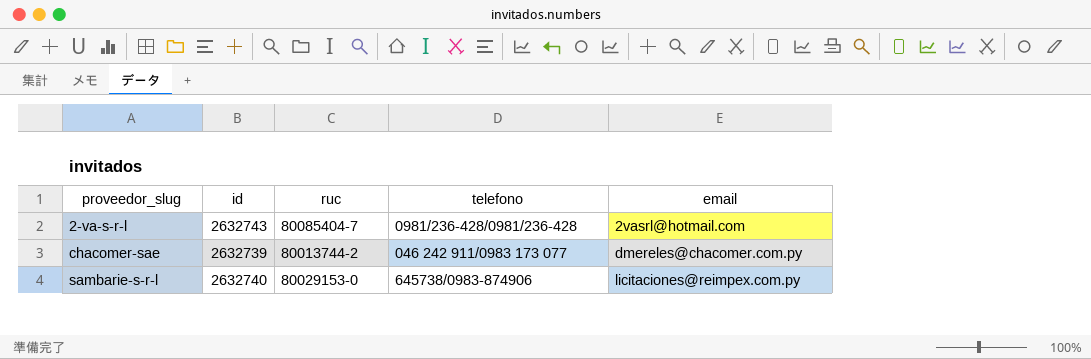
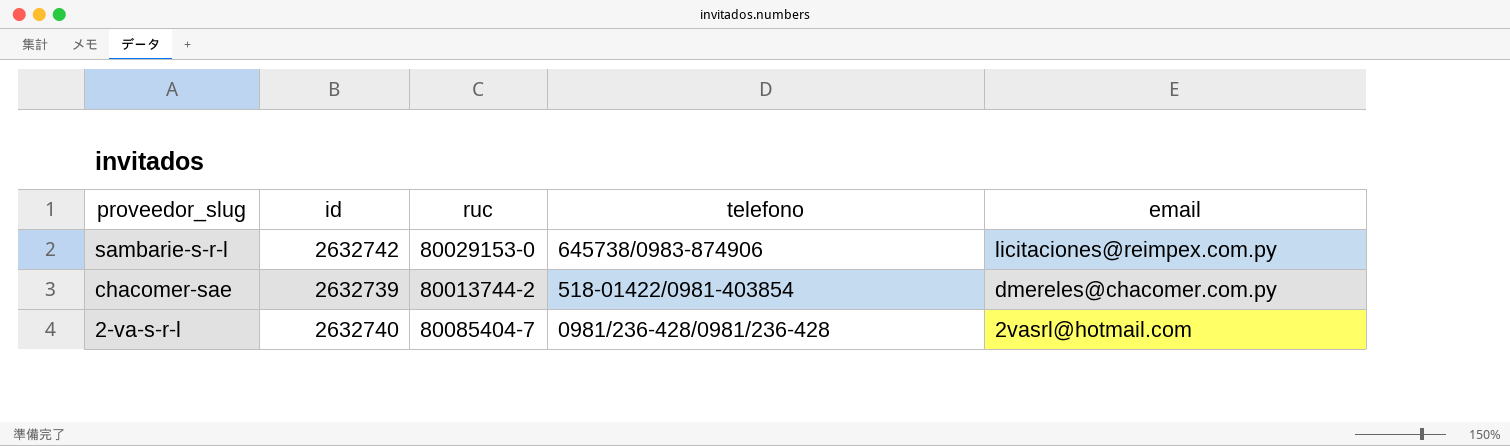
row order: proveedor_slug ascending -> proveedor_slug descending
sambarie-s-r-l | id: 2632740 -> 2632742
chacomer-sae | telefono: 046 242 911/0983 173 077 -> 518-01422/0981-403854
2-va-s-r-l | id: 2632743 -> 2632740

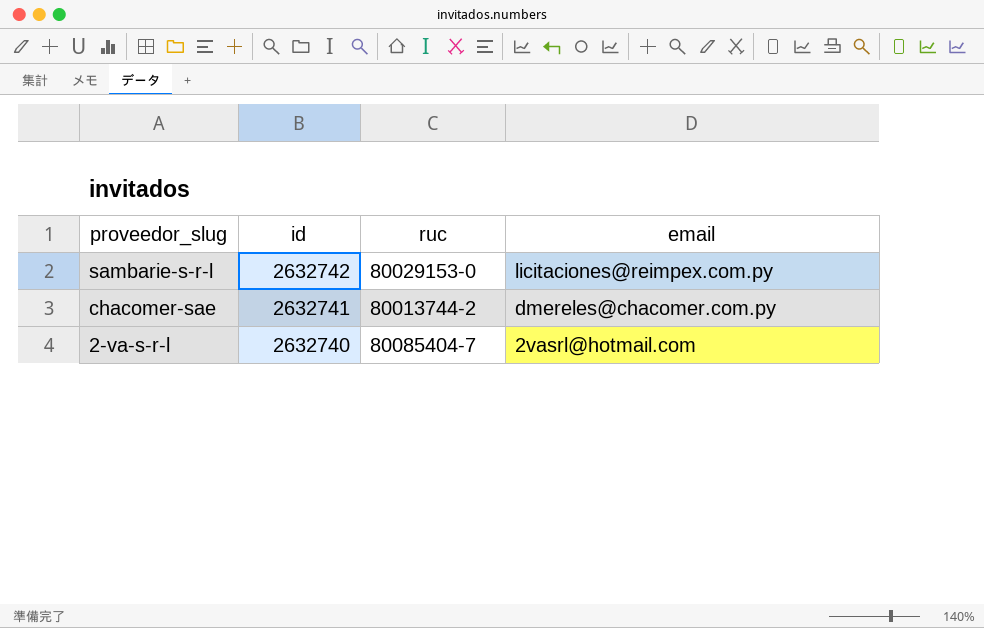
column telefono | position: 4 -> none
chacomer-sae | id: 2632739 -> 2632741

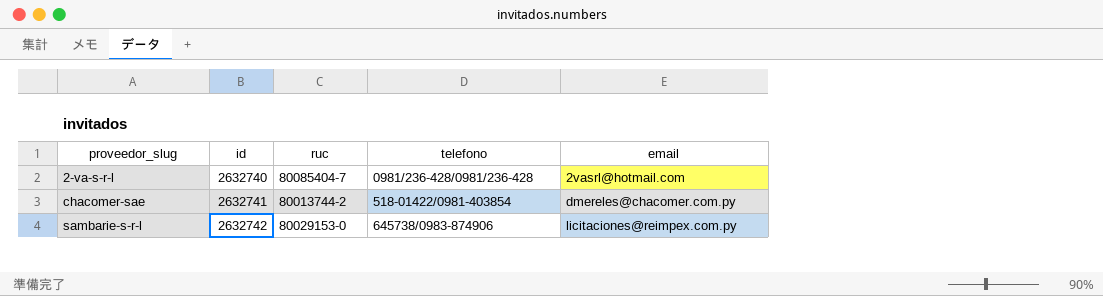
row order: proveedor_slug descending -> proveedor_slug ascending
column telefono | position: none -> 4

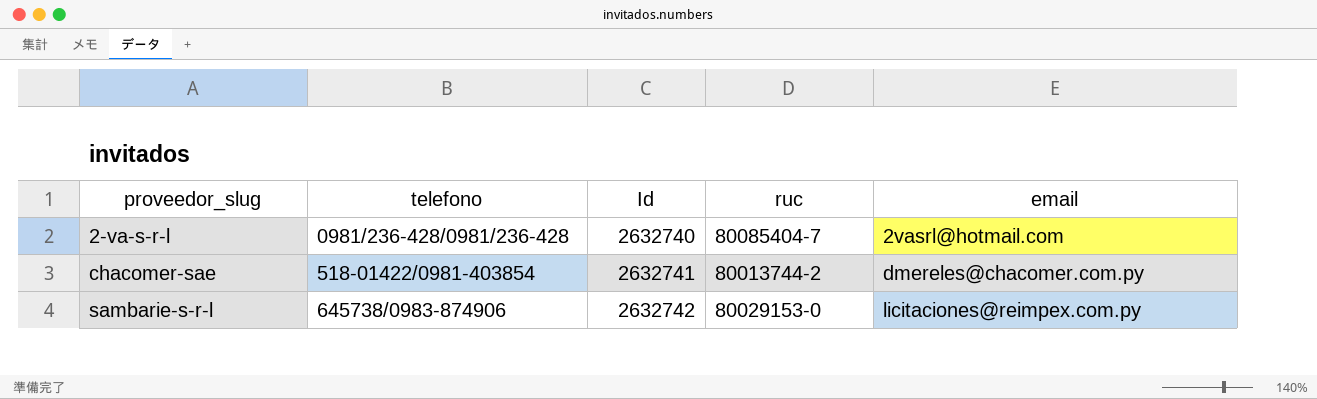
column telefono | position: 4 -> 2
column name: id -> Id

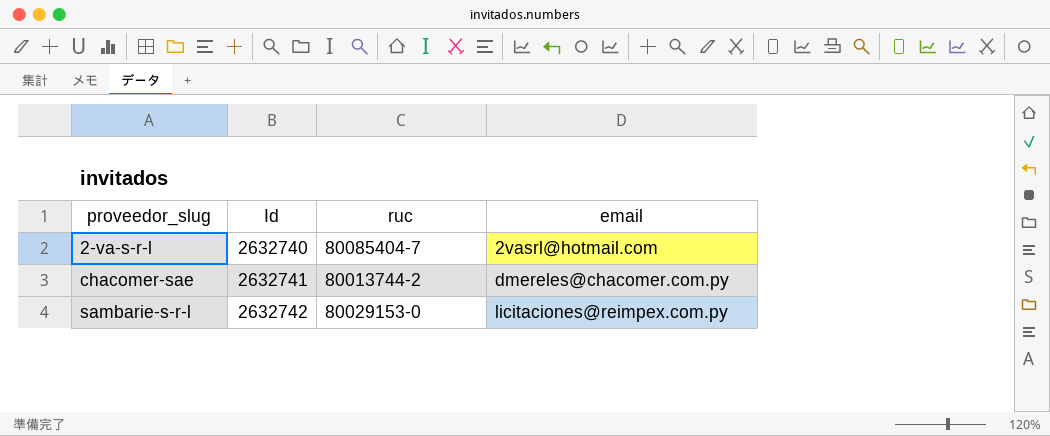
column telefono | position: 2 -> none

